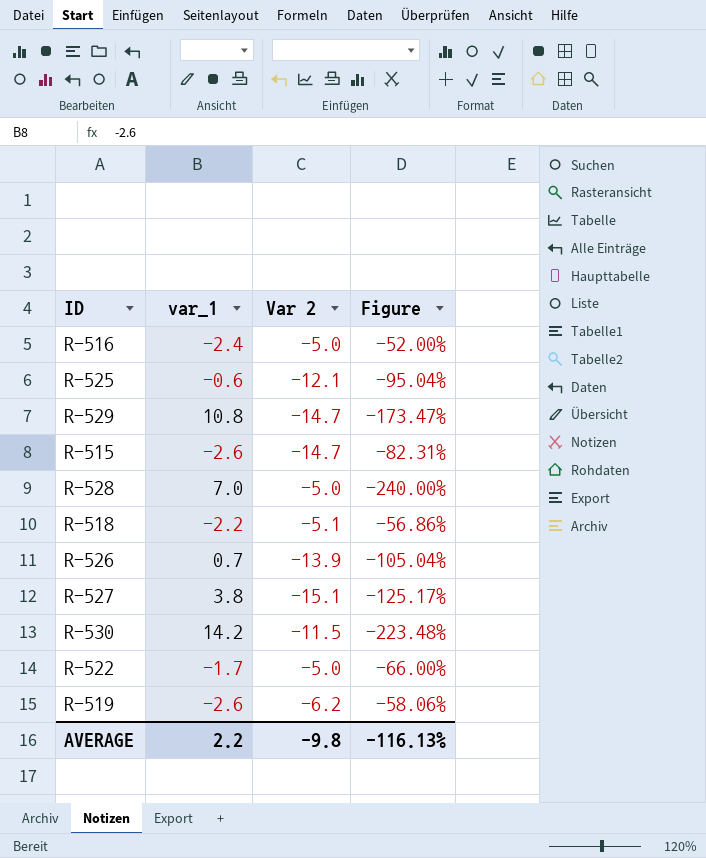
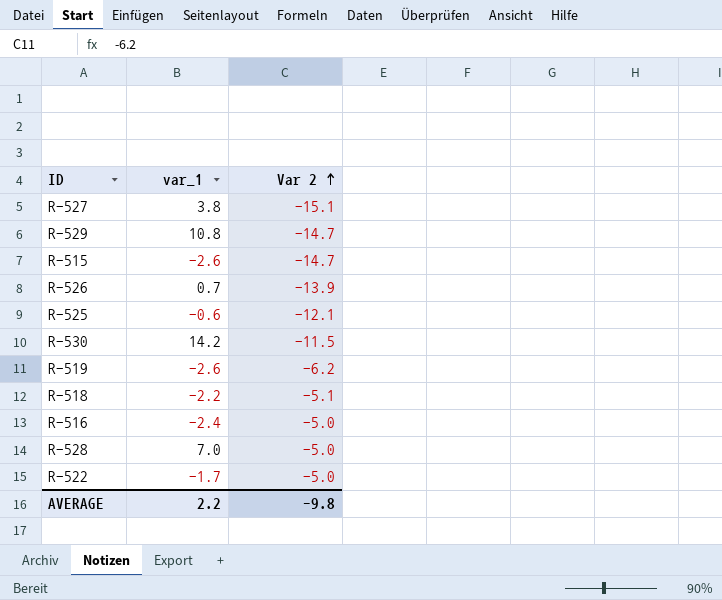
row order: none -> Var 2 ascending
column Figure | formula: ([var_1] - [Var 2]) / [Var 2] -> none

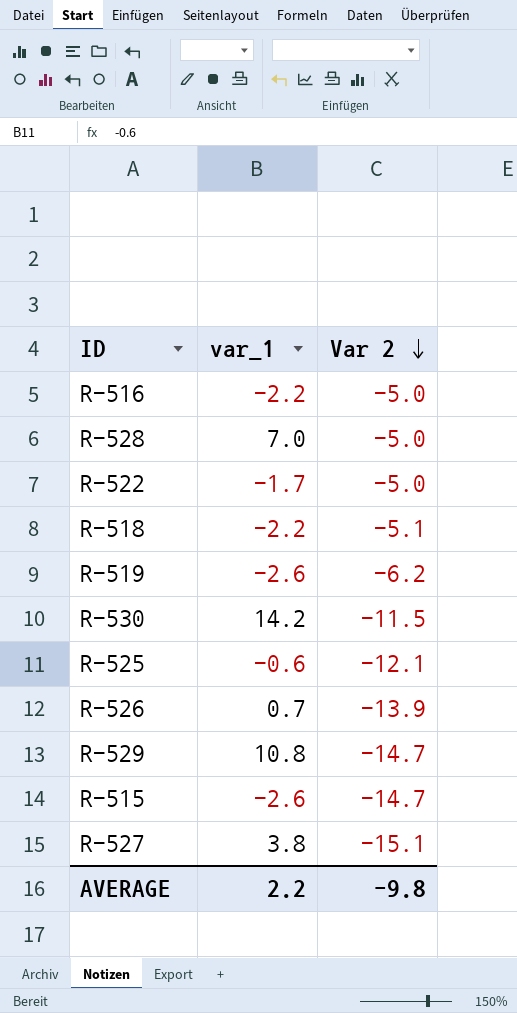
row order: Var 2 ascending -> Var 2 descending
R-516 | var_1: -2.4 -> -2.2

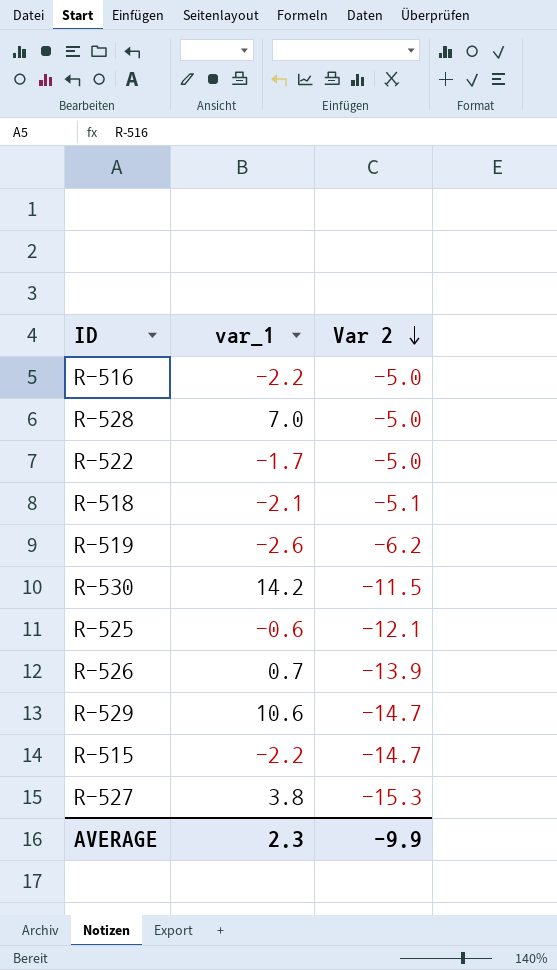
R-518 | var_1: -2.2 -> -2.1
R-529 | var_1: 10.8 -> 10.6
R-515 | var_1: -2.6 -> -2.2
R-527 | Var 2: -15.1 -> -15.3
AVERAGE | var_1: 2.2 -> 2.3
AVERAGE | Var 2: -9.8 -> -9.9

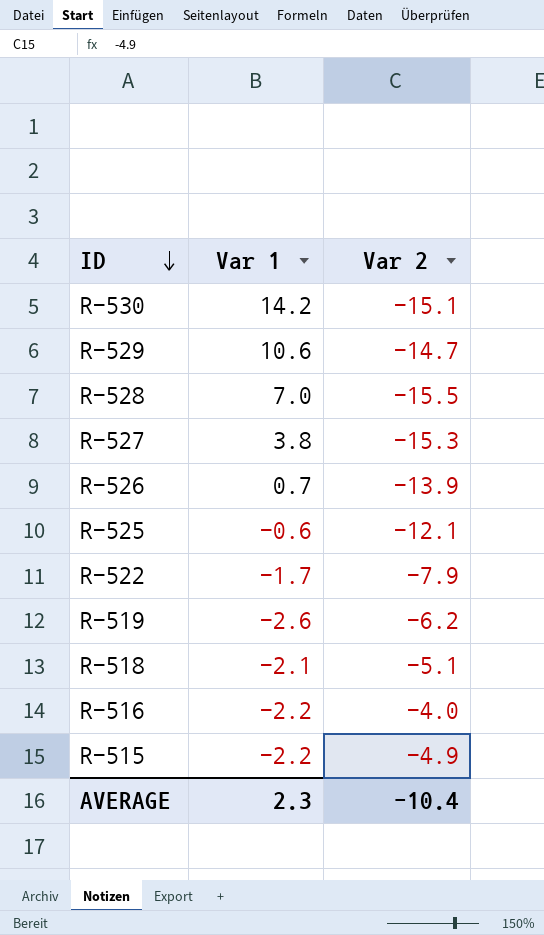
row order: Var 2 descending -> ID descending
column name: var_1 -> Var 1
R-530 | Var 2: -11.5 -> -15.1
R-528 | Var 2: -5.0 -> -15.5
R-522 | Var 2: -5.0 -> -7.9
R-516 | Var 2: -5.0 -> -4.0
R-515 | Var 2: -14.7 -> -4.9
AVERAGE | Var 2: -9.9 -> -10.4

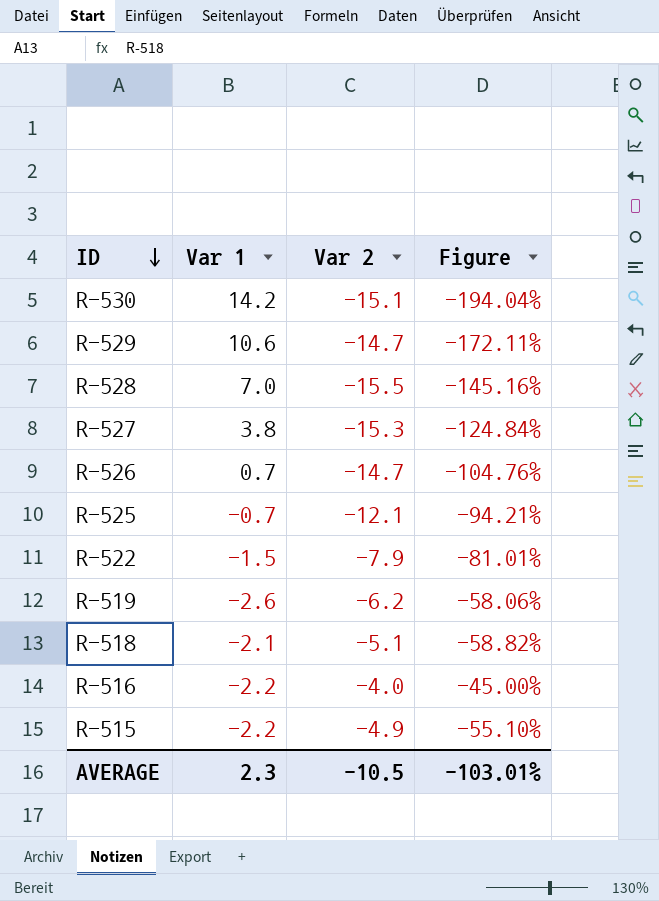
column Figure | formula: none -> ([Var 1] - [Var 2]) / [Var 2]
R-526 | Var 2: -13.9 -> -14.7
R-525 | Var 1: -0.6 -> -0.7
R-522 | Var 1: -1.7 -> -1.5
AVERAGE | Var 2: -10.4 -> -10.5

